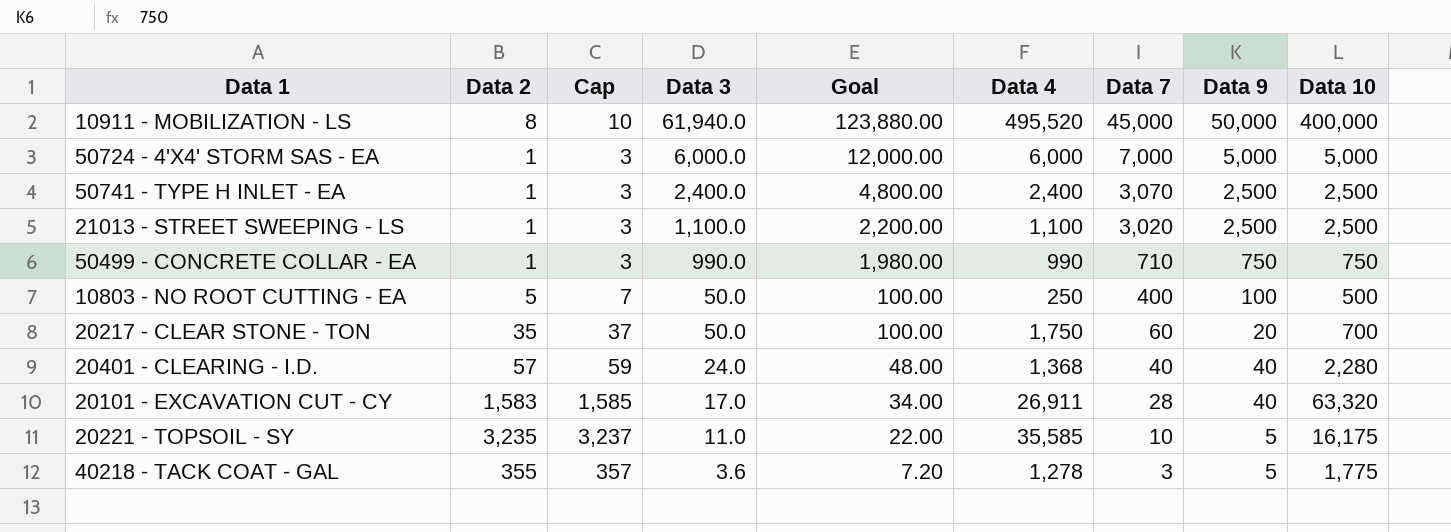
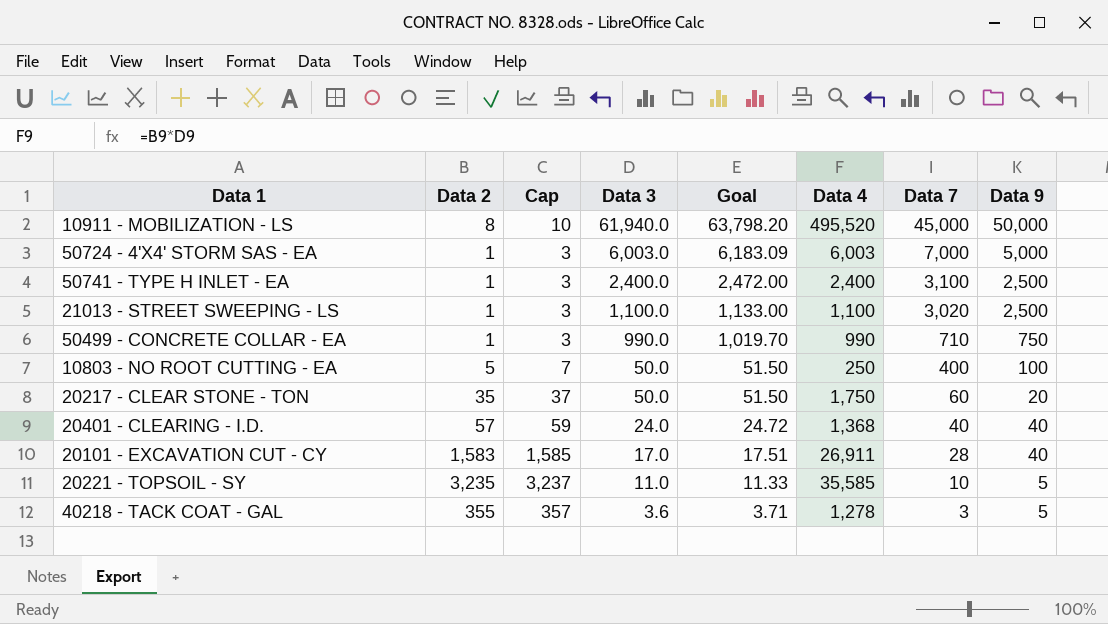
column Data 10 | formula: [Data 2] * [Data 9] -> none
column Goal | formula: [Data 3] * 2 -> [Data 3] * 1.03
50724 - 4'X4' STORM SAS - EA | Data 3: 6,000.0 -> 6,003.0
50724 - 4'X4' STORM SAS - EA | Data 4: 6,000 -> 6,003
50741 - TYPE H INLET - EA | Data 7: 3,070 -> 3,100

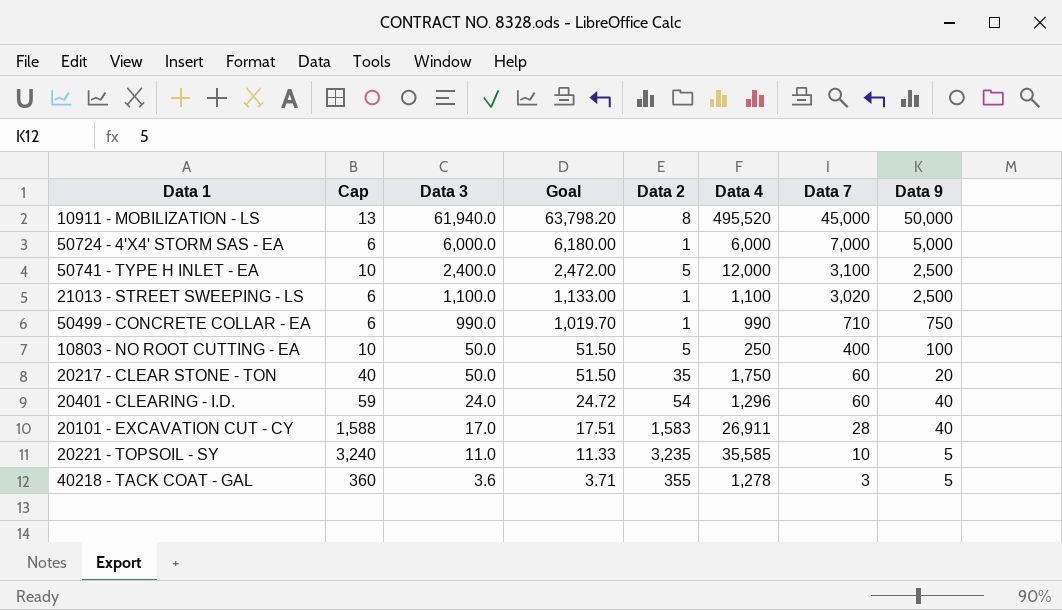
column Cap | formula: [Data 2] + 2 -> [Data 2] + 5
column Data 2 | position: 2 -> 5
50724 - 4'X4' STORM SAS - EA | Data 3: 6,003.0 -> 6,000.0
50724 - 4'X4' STORM SAS - EA | Goal: 6,183.09 -> 6,180.00
50724 - 4'X4' STORM SAS - EA | Data 4: 6,003 -> 6,000
50741 - TYPE H INLET - EA | Data 2: 1 -> 5
50741 - TYPE H INLET - EA | Data 4: 2,400 -> 12,000
20401 - CLEARING - I.D. | Data 2: 57 -> 54
20401 - CLEARING - I.D. | Data 4: 1,368 -> 1,296
20401 - CLEARING - I.D. | Data 7: 40 -> 60

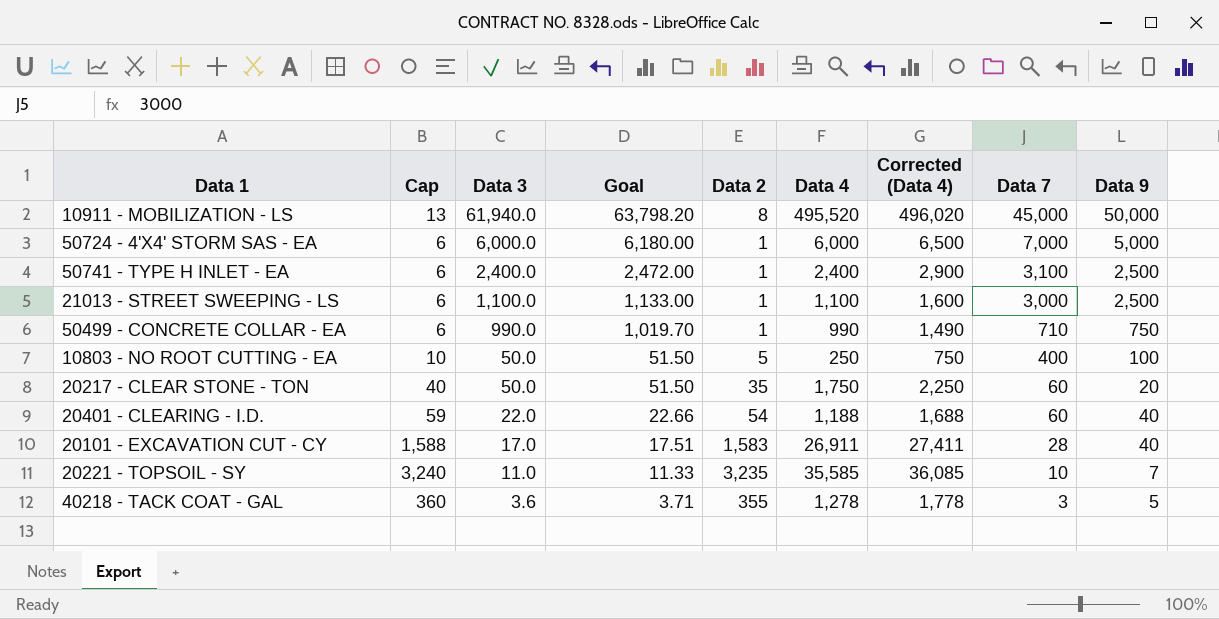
column Corrected (Data 4) | formula: none -> [Data 4] + 500
50741 - TYPE H INLET - EA | Cap: 10 -> 6
50741 - TYPE H INLET - EA | Data 2: 5 -> 1
50741 - TYPE H INLET - EA | Data 4: 12,000 -> 2,400
21013 - STREET SWEEPING - LS | Data 7: 3,020 -> 3,000
20401 - CLEARING - I.D. | Data 3: 24.0 -> 22.0
20401 - CLEARING - I.D. | Goal: 24.72 -> 22.66
20401 - CLEARING - I.D. | Data 4: 1,296 -> 1,188
20221 - TOPSOIL - SY | Data 9: 5 -> 7

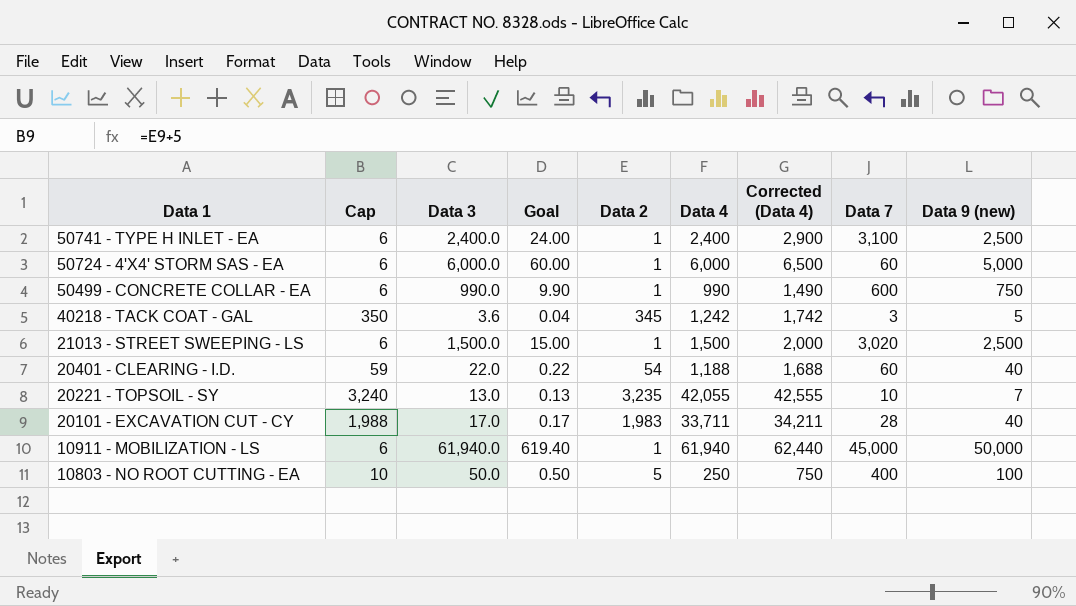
row order: Data 3 descending -> Data 1 descending
column Goal | formula: [Data 3] * 1.03 -> [Data 3] * 0.01
column name: Data 9 -> Data 9 (new)
row 20217 - CLEAR STONE - TON: 40 | 50.0 | 51.50 | 35 | 1,750 | 2,250 | 60 | 20 -> none
50724 - 4'X4' STORM SAS - EA | Data 7: 7,000 -> 60
50499 - CONCRETE COLLAR - EA | Data 7: 710 -> 600
40218 - TACK COAT - GAL | Cap: 360 -> 350
40218 - TACK COAT - GAL | Data 2: 355 -> 345
40218 - TACK COAT - GAL | Data 4: 1,278 -> 1,242
40218 - TACK COAT - GAL | Corrected (Data 4): 1,778 -> 1,742
21013 - STREET SWEEPING - LS | Data 3: 1,100.0 -> 1,500.0
21013 - STREET SWEEPING - LS | Data 4: 1,100 -> 1,500
21013 - STREET SWEEPING - LS | Corrected (Data 4): 1,600 -> 2,000
21013 - STREET SWEEPING - LS | Data 7: 3,000 -> 3,020
20221 - TOPSOIL - SY | Data 3: 11.0 -> 13.0
20221 - TOPSOIL - SY | Data 4: 35,585 -> 42,055
20221 - TOPSOIL - SY | Corrected (Data 4): 36,085 -> 42,555
20101 - EXCAVATION CUT - CY | Cap: 1,588 -> 1,988
20101 - EXCAVATION CUT - CY | Data 2: 1,583 -> 1,983
20101 - EXCAVATION CUT - CY | Data 4: 26,911 -> 33,711
20101 - EXCAVATION CUT - CY | Corrected (Data 4): 27,411 -> 34,211
10911 - MOBILIZATION - LS | Cap: 13 -> 6
10911 - MOBILIZATION - LS | Data 2: 8 -> 1
10911 - MOBILIZATION - LS | Data 4: 495,520 -> 61,940
10911 - MOBILIZATION - LS | Corrected (Data 4): 496,020 -> 62,440

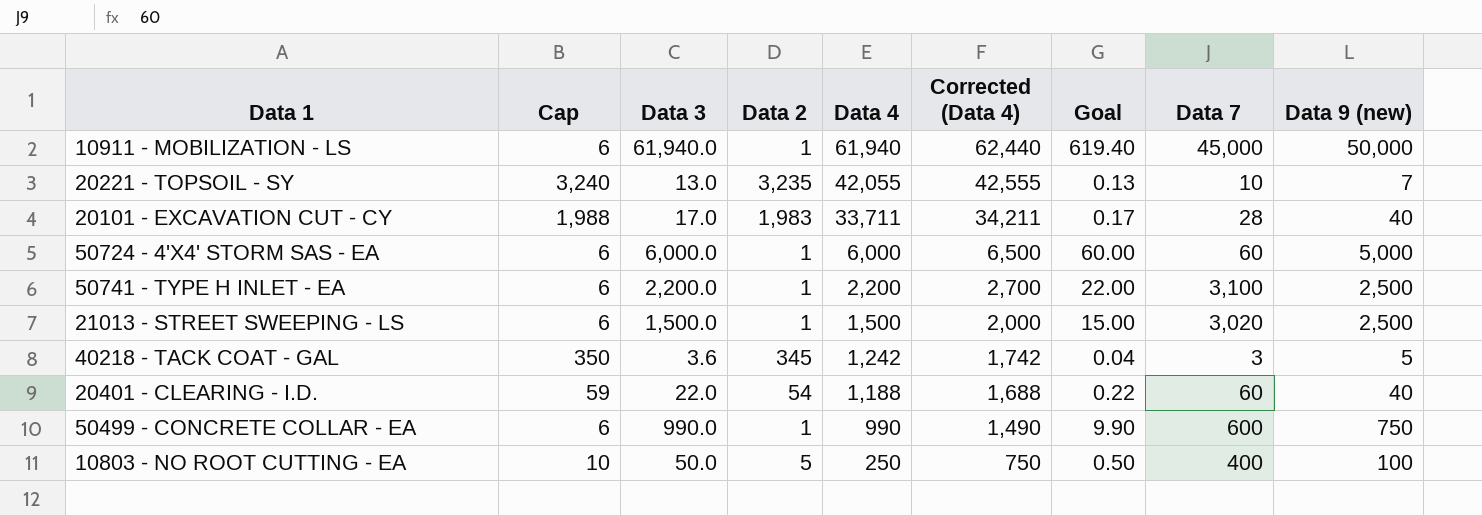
row order: Data 1 descending -> Data 4 descending
column Goal | position: 4 -> 7
50741 - TYPE H INLET - EA | Data 3: 2,400.0 -> 2,200.0
50741 - TYPE H INLET - EA | Data 4: 2,400 -> 2,200
50741 - TYPE H INLET - EA | Corrected (Data 4): 2,900 -> 2,700
50741 - TYPE H INLET - EA | Goal: 24.00 -> 22.00

